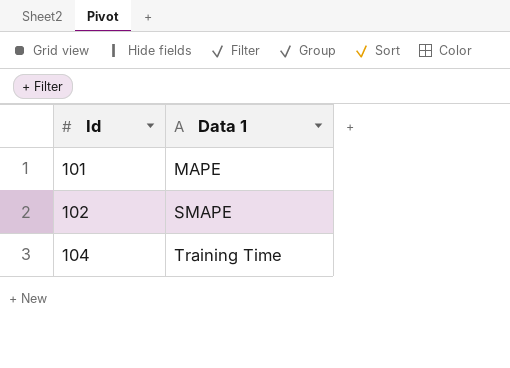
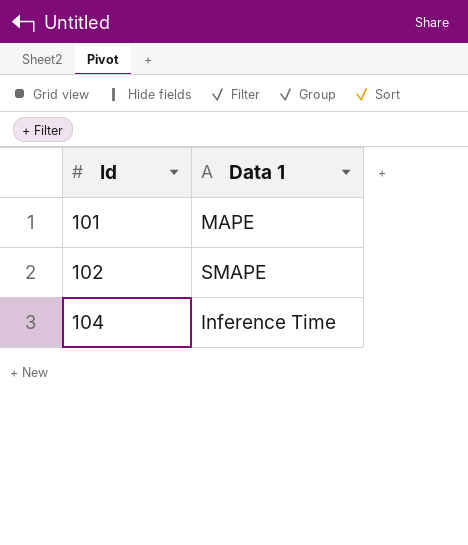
104 | Data 1: Training Time -> Inference Time

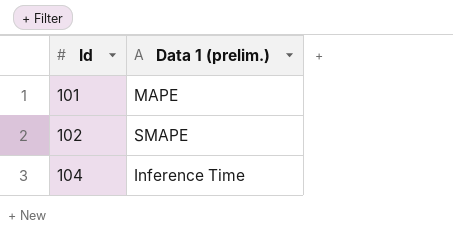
column name: Data 1 -> Data 1 (prelim.)

